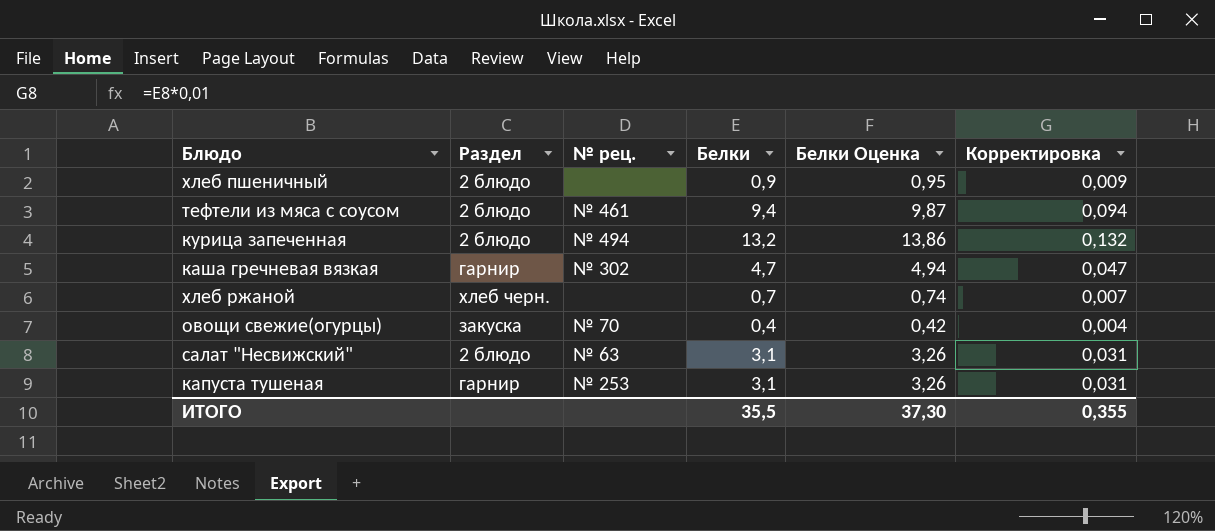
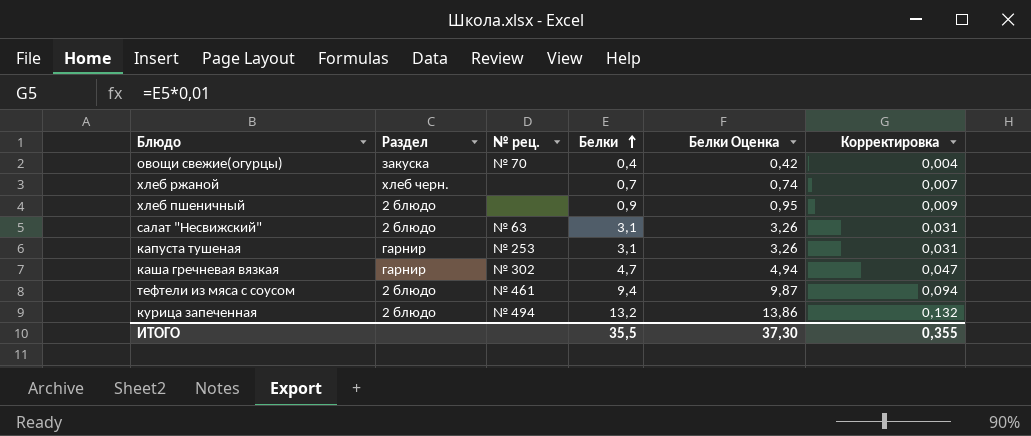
row order: none -> Белки ascending

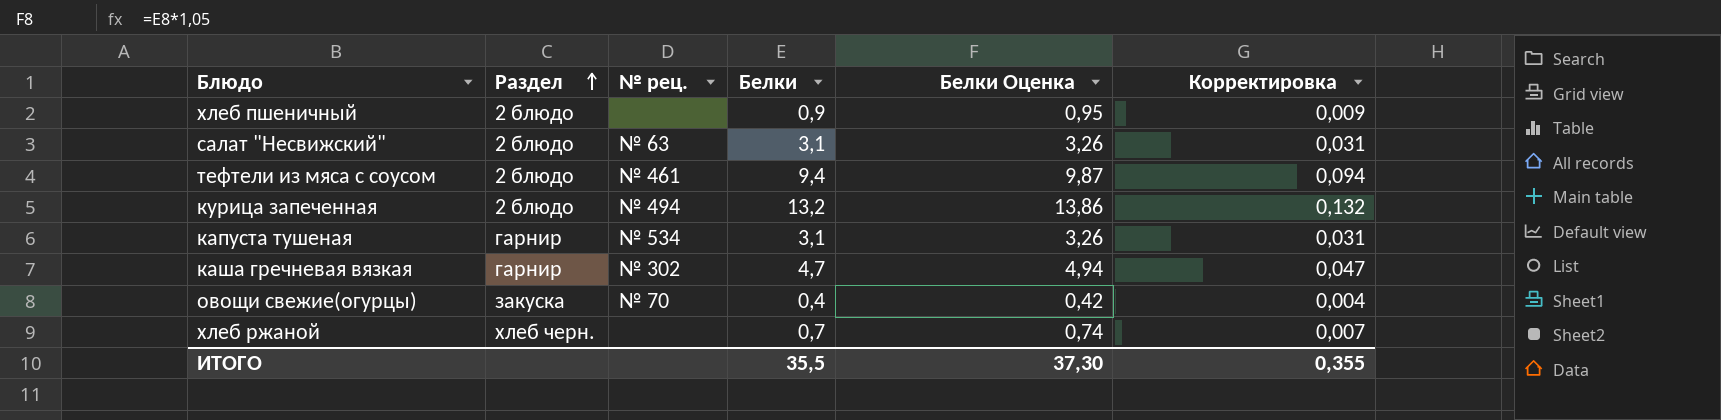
row order: Белки ascending -> Раздел ascending
капуста тушеная | № рец.: № 253 -> № 534

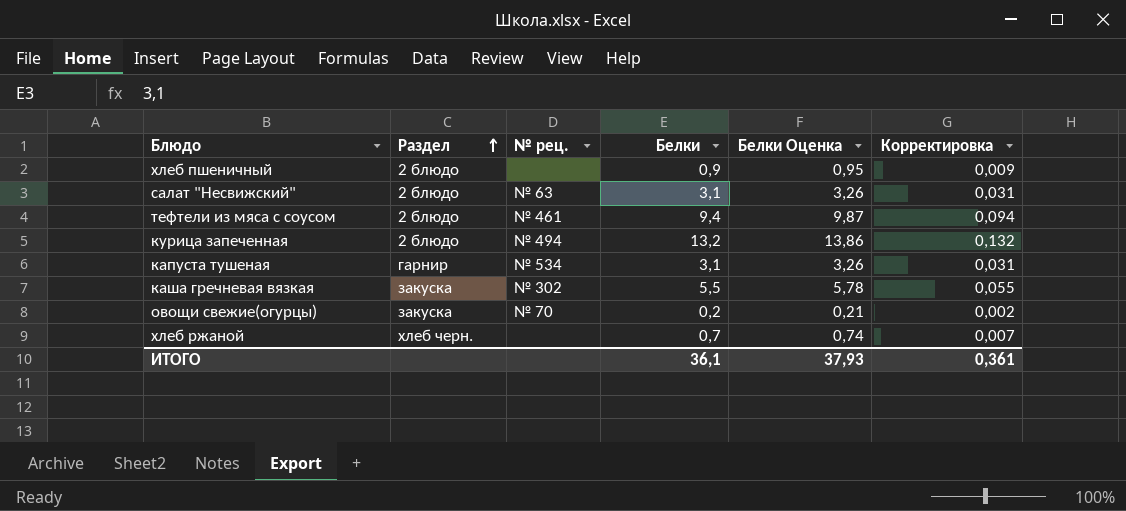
каша гречневая вязкая | Раздел: гарнир -> закуска
каша гречневая вязкая | Белки: 4,7 -> 5,5
каша гречневая вязкая | Белки Оценка: 4,94 -> 5,78
каша гречневая вязкая | Корректировка: 0,047 -> 0,055
овощи свежие(огурцы) | Белки: 0,4 -> 0,2
овощи свежие(огурцы) | Белки Оценка: 0,42 -> 0,21
овощи свежие(огурцы) | Корректировка: 0,004 -> 0,002
ИТОГО | Белки: 35,5 -> 36,1
ИТОГО | Белки Оценка: 37,30 -> 37,93
ИТОГО | Корректировка: 0,355 -> 0,361

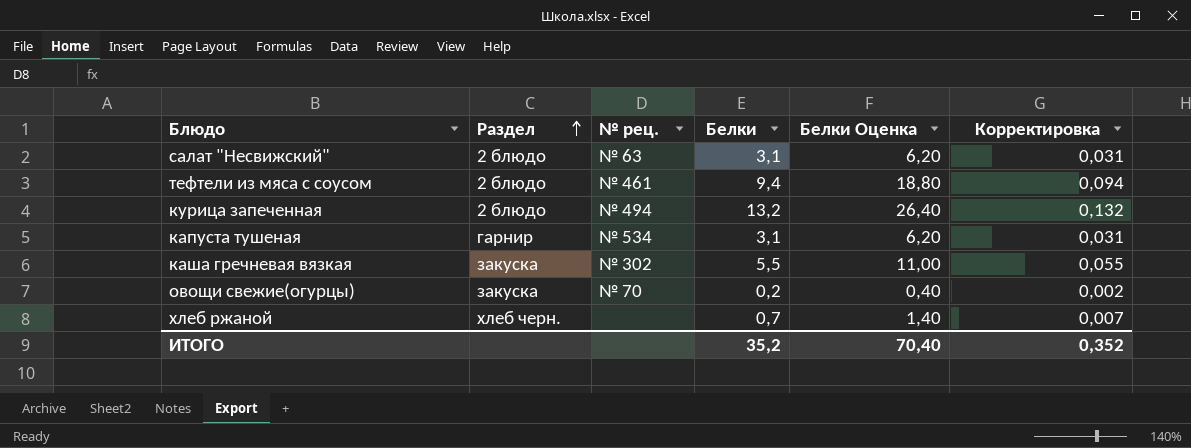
column Белки Оценка | formula: [Белки] * 1,05 -> [Белки] * 2
row хлеб пшеничный: 2 блюдо | none | 0,9 | 0,95 | 0,009 -> none
ИТОГО | Белки: 36,1 -> 35,2
ИТОГО | Белки Оценка: 37,93 -> 70,40
ИТОГО | Корректировка: 0,361 -> 0,352

